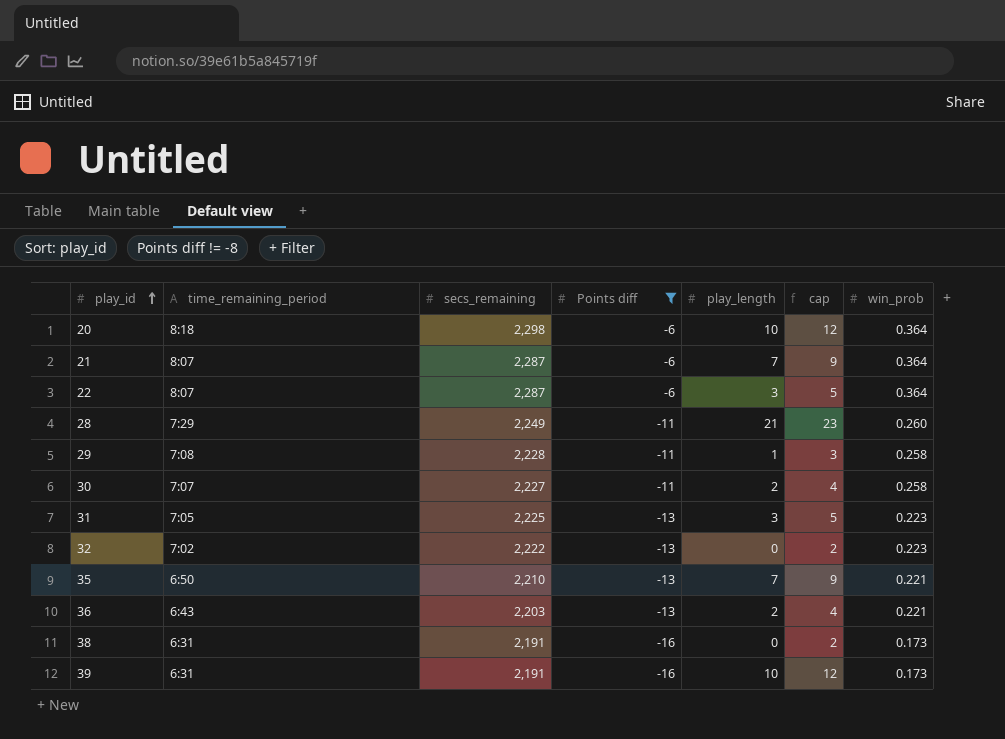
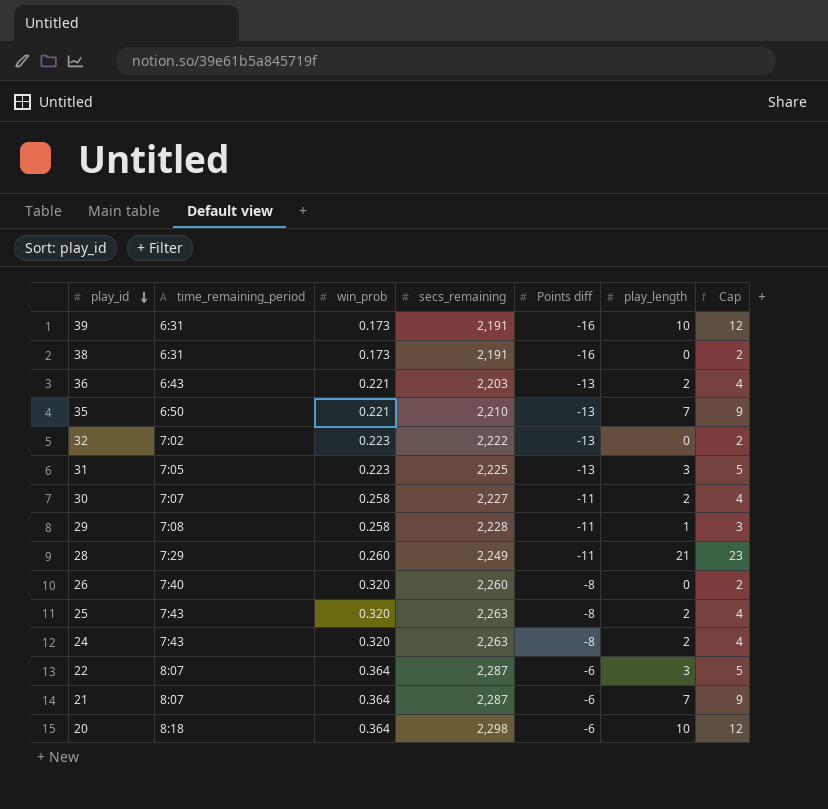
filter: Points diff != -8 -> none
row order: play_id ascending -> play_id descending
column win_prob | position: 7 -> 3
column name: cap -> Cap

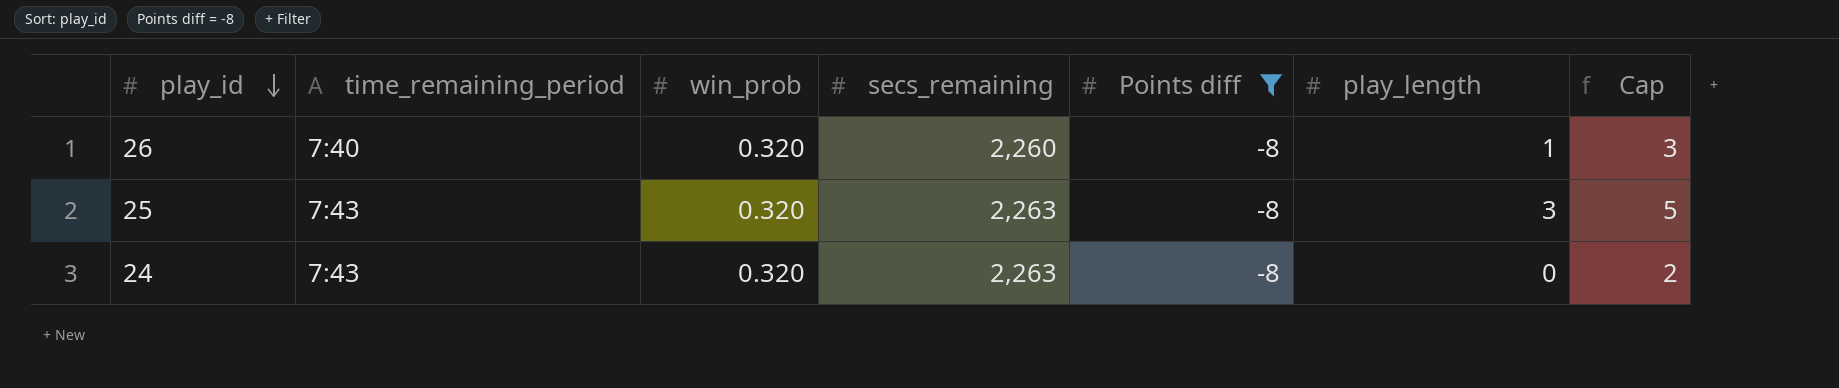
filter: none -> Points diff = -8
26 | play_length: 0 -> 1
26 | Cap: 2 -> 3
25 | play_length: 2 -> 3
25 | Cap: 4 -> 5
24 | play_length: 2 -> 0
24 | Cap: 4 -> 2

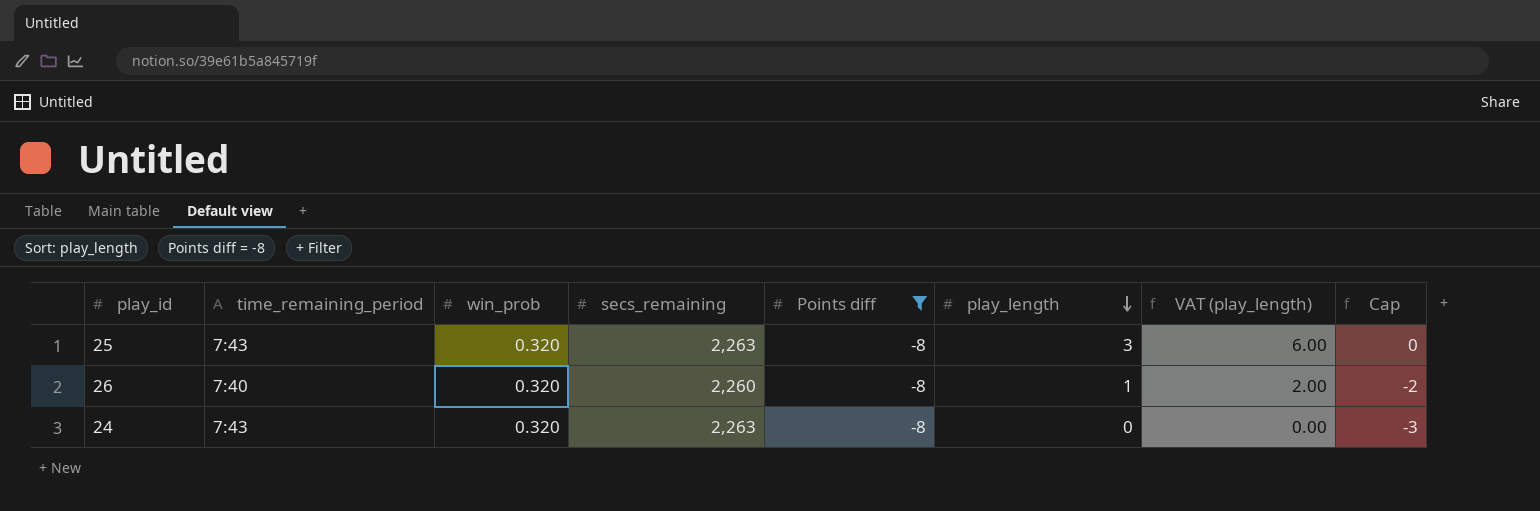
row order: play_id descending -> play_length descending
column VAT (play_length) | formula: none -> [play_length] * 2
column Cap | formula: [play_length] + 2 -> [play_length] - 3

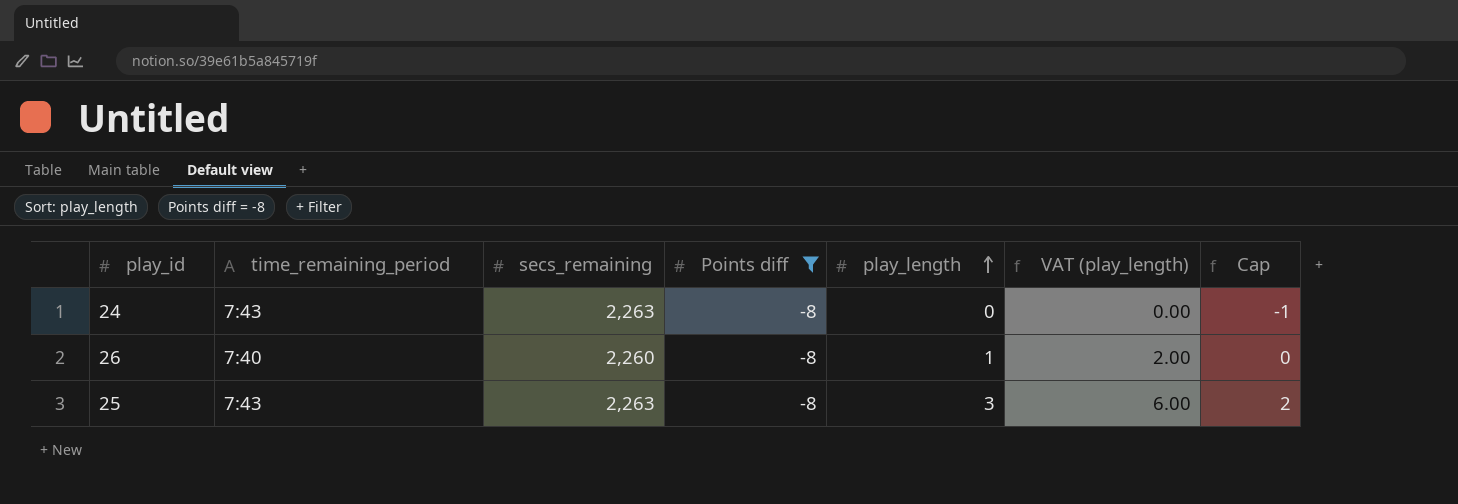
row order: play_length descending -> play_length ascending
column win_prob | position: 3 -> none
column Cap | formula: [play_length] - 3 -> [play_length] - 1

